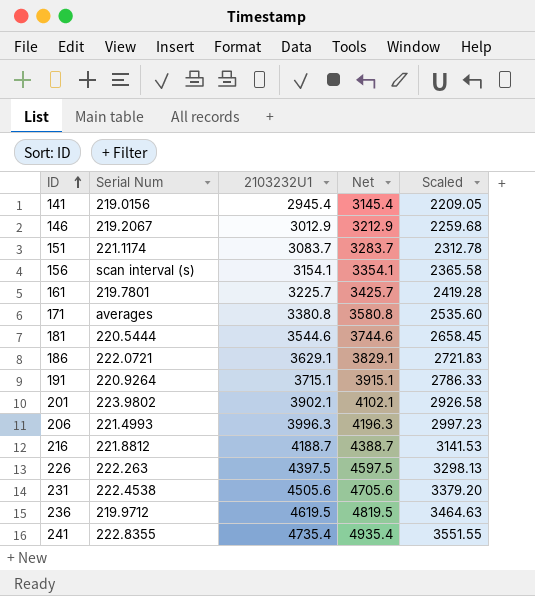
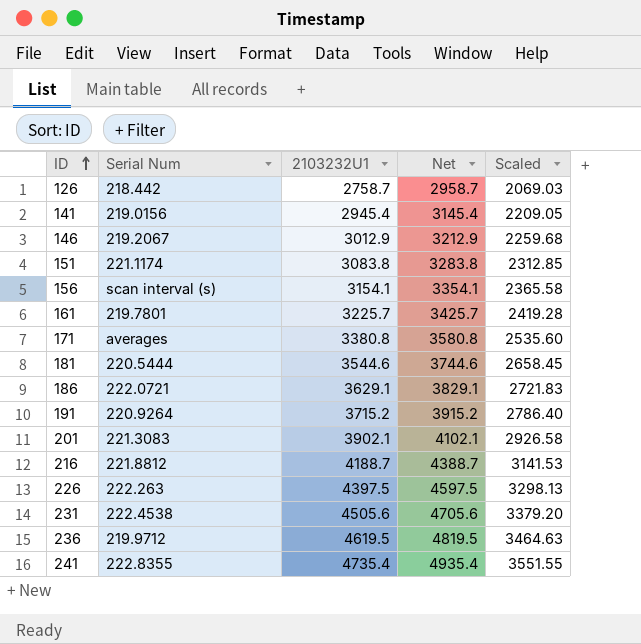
row 206: 221.4993 | 3996.3 | 4196.3 | 2997.23 -> none
row 126: none -> 218.442 | 2758.7 | 2958.7 | 2069.03
151 | 2103232U1: 3083.7 -> 3083.8
151 | Net: 3283.7 -> 3283.8
151 | Scaled: 2312.78 -> 2312.85
191 | 2103232U1: 3715.1 -> 3715.2
191 | Net: 3915.1 -> 3915.2
191 | Scaled: 2786.33 -> 2786.40
201 | Serial Num: 223.9802 -> 221.3083

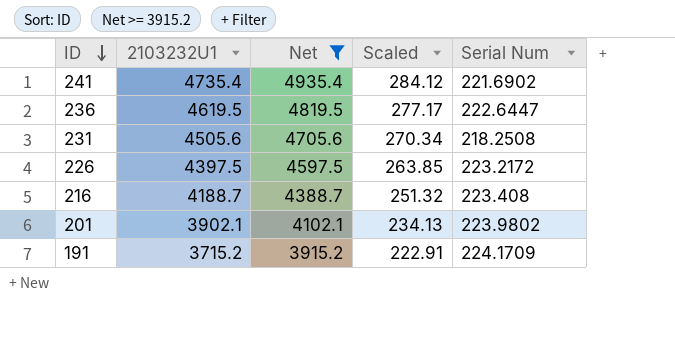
filter: none -> Net >= 3915.2
row order: ID ascending -> ID descending
column Scaled | formula: [2103232U1] * 0.75 -> [2103232U1] * 0.06
column Serial Num | position: 2 -> 5
241 | Serial Num: 222.8355 -> 221.6902
236 | Serial Num: 219.9712 -> 222.6447
231 | Serial Num: 222.4538 -> 218.2508
226 | Serial Num: 222.263 -> 223.2172
216 | Serial Num: 221.8812 -> 223.408
201 | Serial Num: 221.3083 -> 223.9802
191 | Serial Num: 220.9264 -> 224.1709

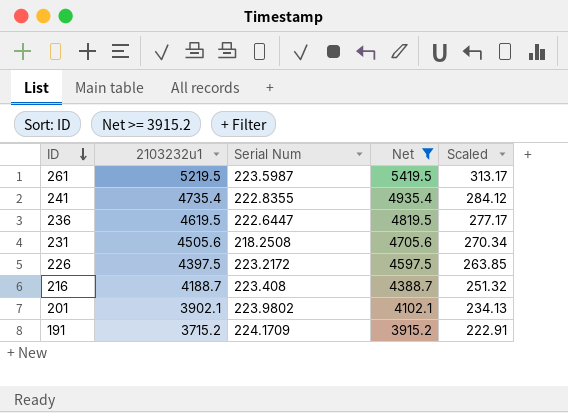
column name: 2103232U1 -> 2103232u1
column Serial Num | position: 5 -> 3
row 261: none -> 5219.5 | 223.5987 | 5419.5 | 313.17
241 | Serial Num: 221.6902 -> 222.8355

